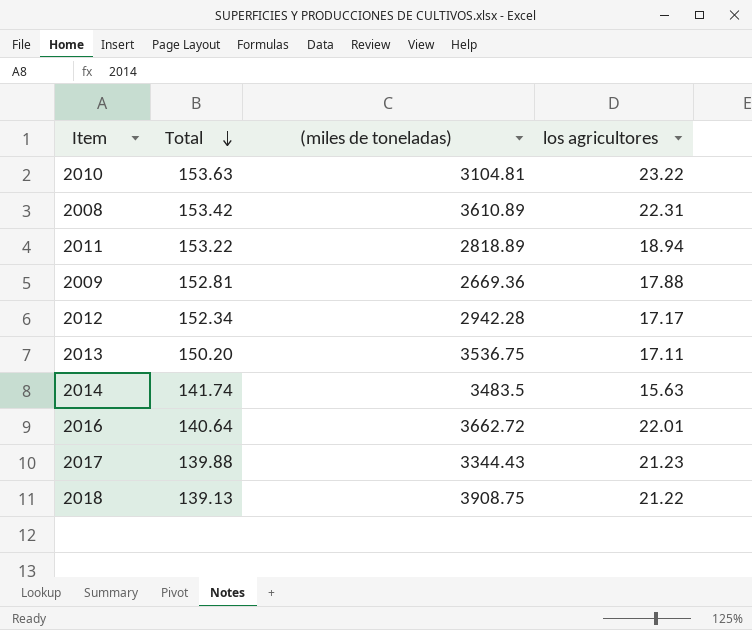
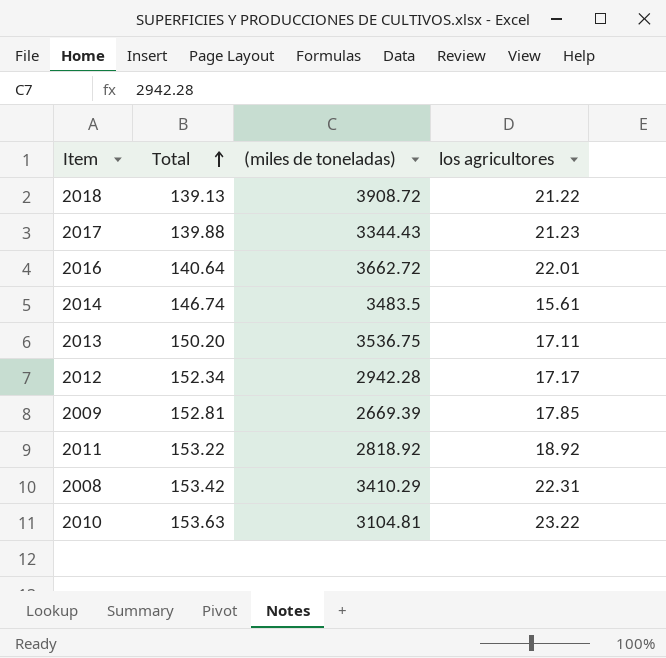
row order: Total descending -> Total ascending
2018 | (miles de toneladas): 3908.75 -> 3908.72
2014 | Total: 141.74 -> 146.74
2014 | los agricultores: 15.63 -> 15.61
2009 | (miles de toneladas): 2669.36 -> 2669.39
2009 | los agricultores: 17.88 -> 17.85
2011 | (miles de toneladas): 2818.89 -> 2818.92
2011 | los agricultores: 18.94 -> 18.92
2008 | (miles de toneladas): 3610.89 -> 3410.29

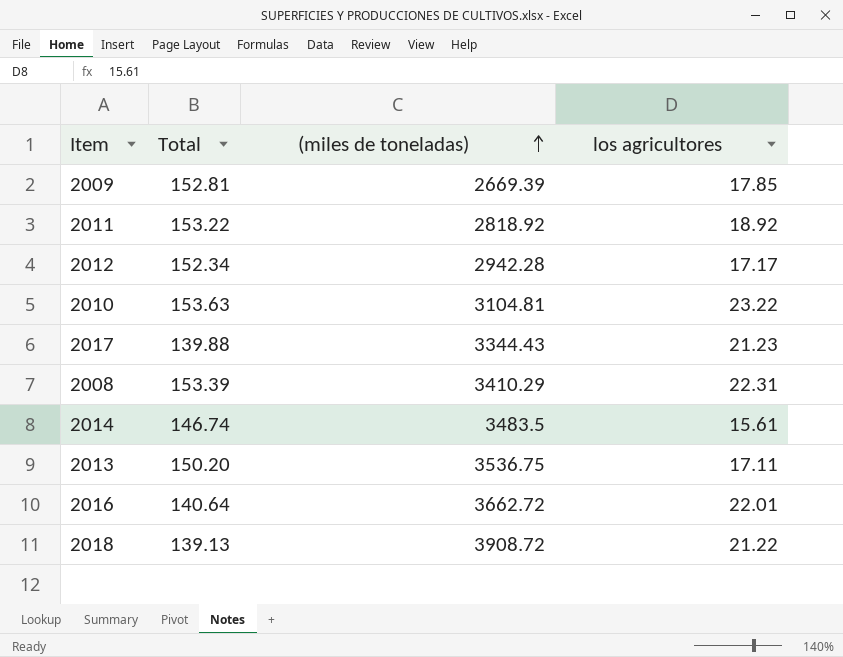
row order: Total ascending -> (miles de toneladas) ascending
2008 | Total: 153.42 -> 153.39

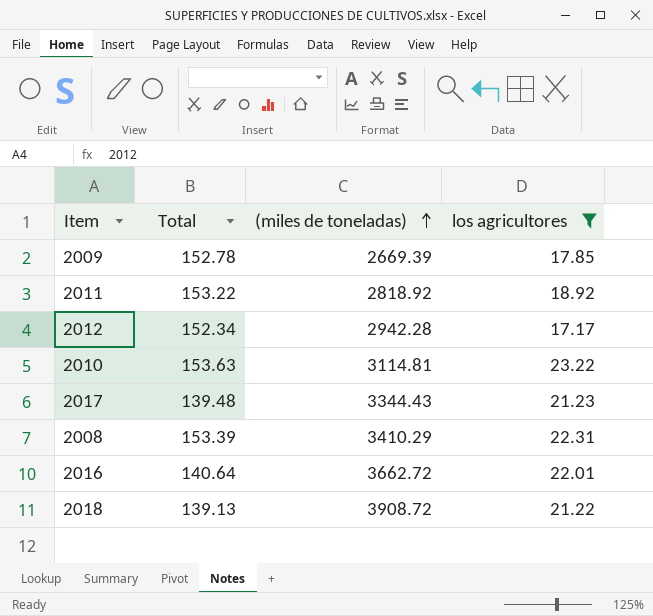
filter: none -> los agricultores >= 17.17
2009 | Total: 152.81 -> 152.78
2010 | (miles de toneladas): 3104.81 -> 3114.81
2017 | Total: 139.88 -> 139.48

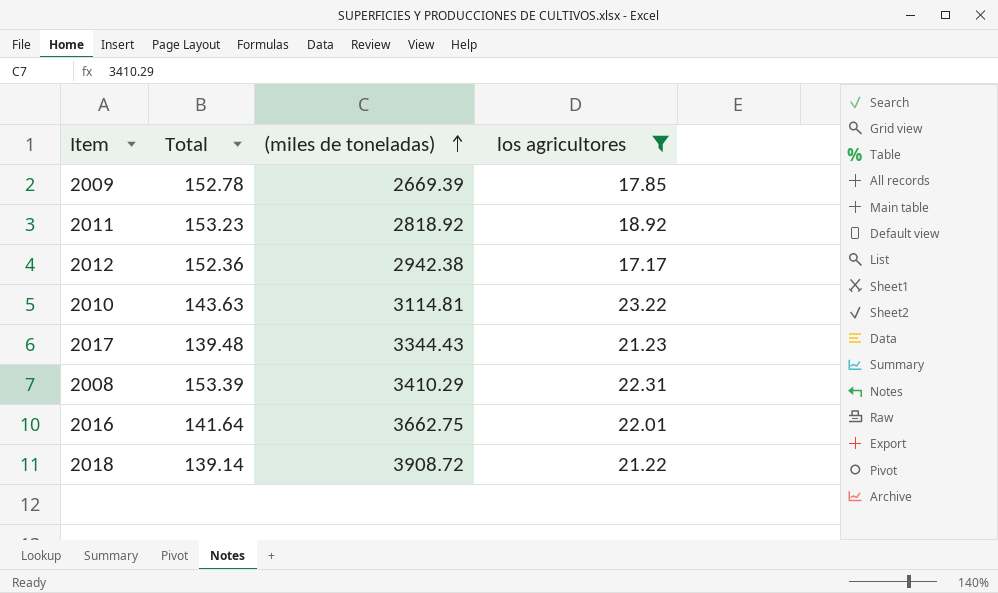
2011 | Total: 153.22 -> 153.23
2012 | Total: 152.34 -> 152.36
2012 | (miles de toneladas): 2942.28 -> 2942.38
2010 | Total: 153.63 -> 143.63
2016 | Total: 140.64 -> 141.64
2016 | (miles de toneladas): 3662.72 -> 3662.75
2018 | Total: 139.13 -> 139.14

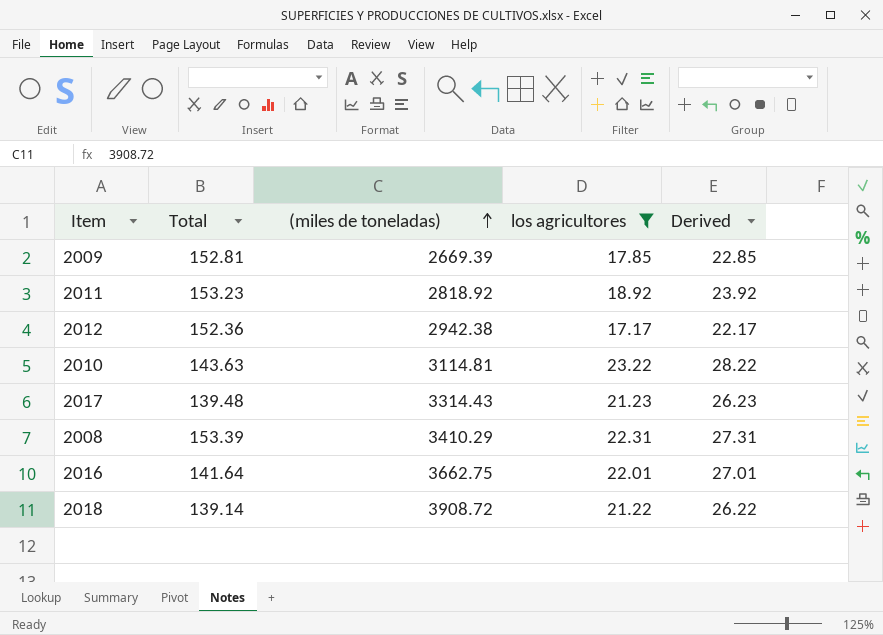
column Derived | formula: none -> [los agricultores] + 5
2009 | Total: 152.78 -> 152.81
2017 | (miles de toneladas): 3344.43 -> 3314.43

